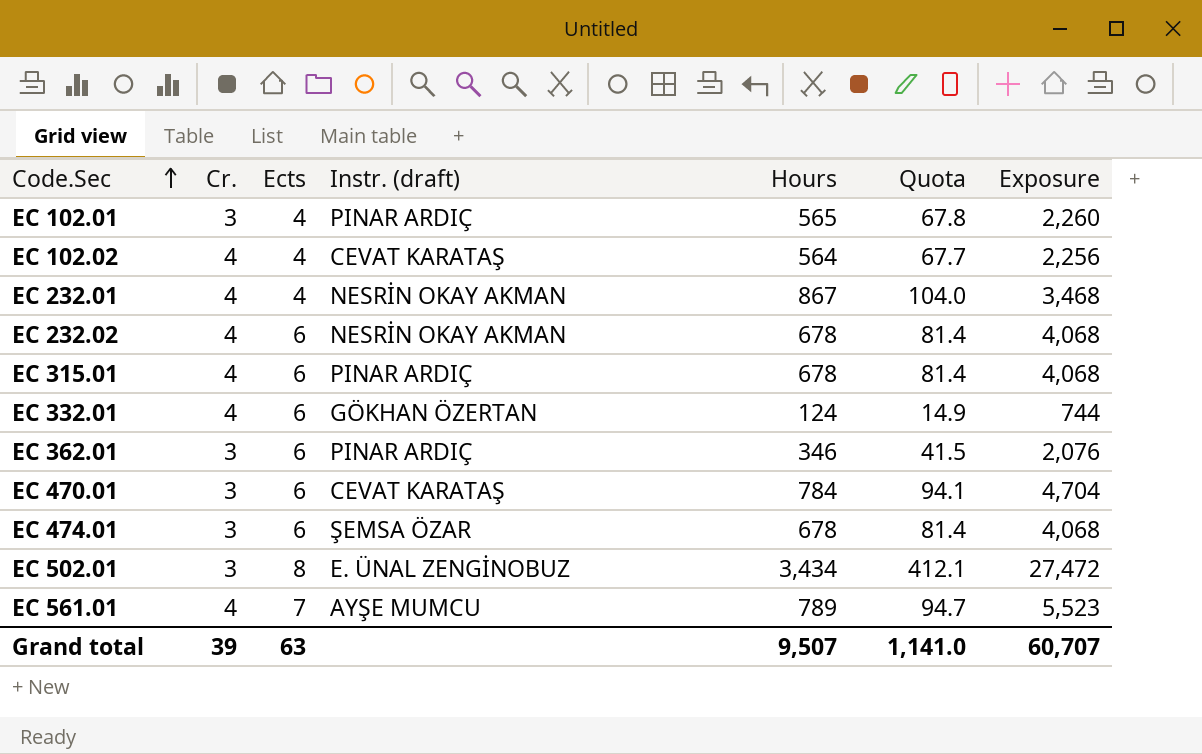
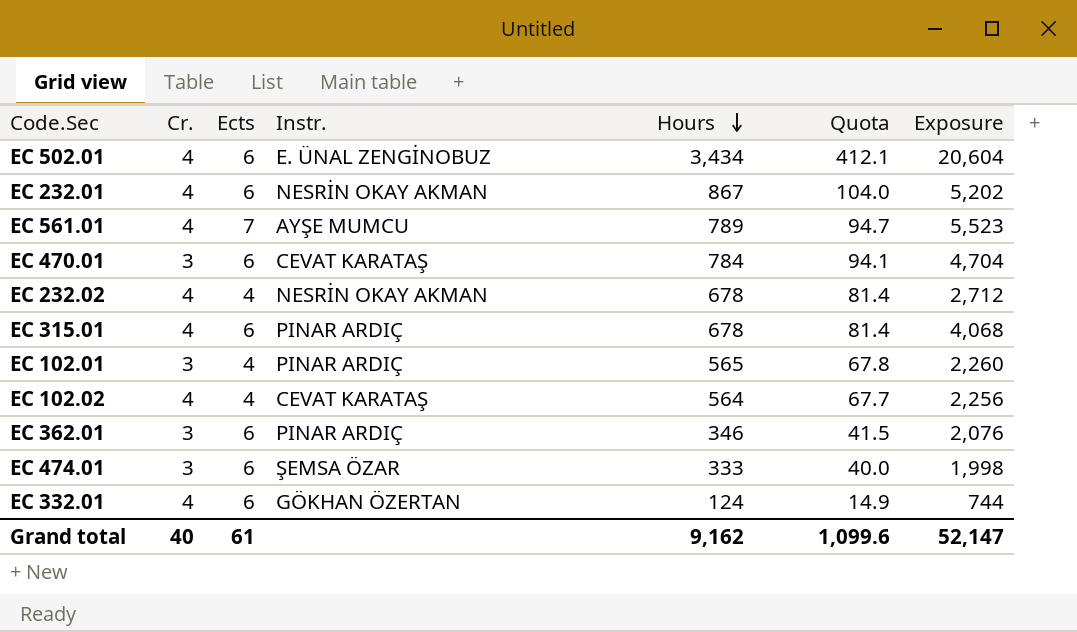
row order: Code.Sec ascending -> Hours descending
column name: Instr. (draft) -> Instr.
EC 502.01 | Cr.: 3 -> 4
EC 502.01 | Ects: 8 -> 6
EC 502.01 | Exposure: 27,472 -> 20,604
EC 232.01 | Ects: 4 -> 6
EC 232.01 | Exposure: 3,468 -> 5,202
EC 232.02 | Ects: 6 -> 4
EC 232.02 | Exposure: 4,068 -> 2,712
EC 474.01 | Hours: 678 -> 333
EC 474.01 | Quota: 81.4 -> 40.0
EC 474.01 | Exposure: 4,068 -> 1,998
Grand total | Cr.: 39 -> 40
Grand total | Ects: 63 -> 61
Grand total | Hours: 9,507 -> 9,162
Grand total | Quota: 1,141.0 -> 1,099.6
Grand total | Exposure: 60,707 -> 52,147

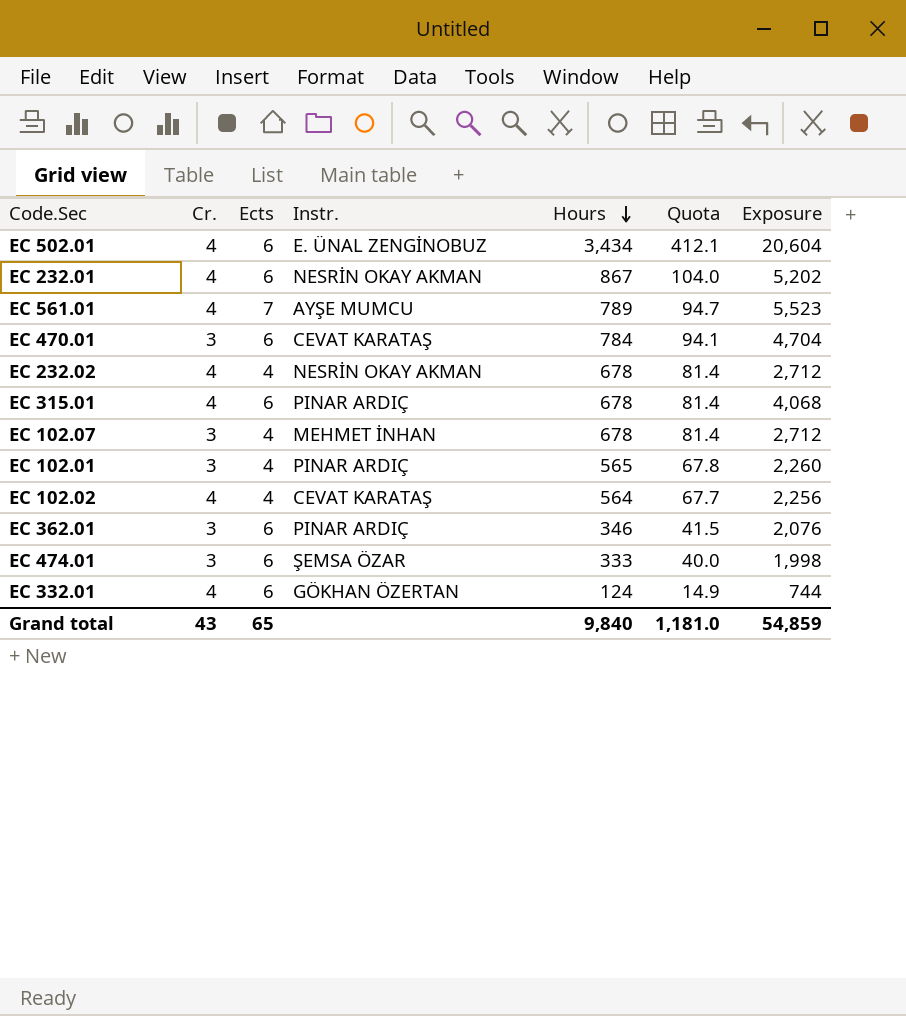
row EC 102.07: none -> 3 | 4 | MEHMET İNHAN | 678 | 81.4 | 2,712
Grand total | Cr.: 40 -> 43
Grand total | Ects: 61 -> 65
Grand total | Hours: 9,162 -> 9,840
Grand total | Quota: 1,099.6 -> 1,181.0
Grand total | Exposure: 52,147 -> 54,859

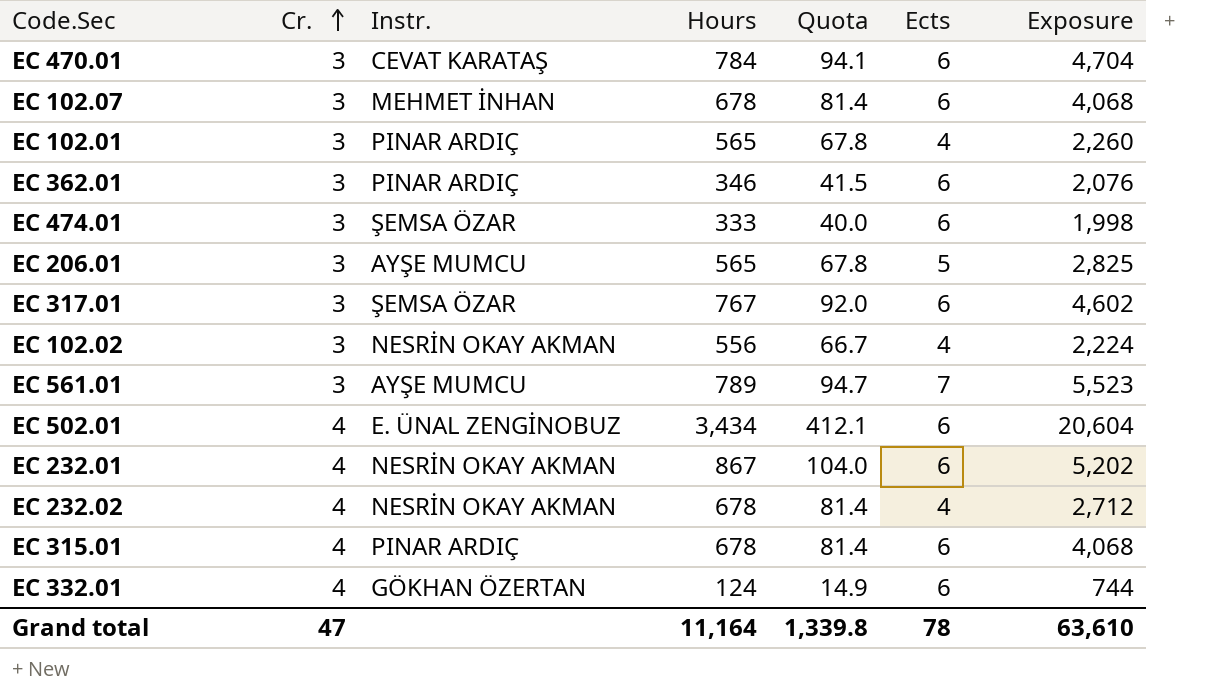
row order: Hours descending -> Cr. ascending
column Ects | position: 3 -> 6
EC 102.07 | Ects: 4 -> 6
EC 102.07 | Exposure: 2,712 -> 4,068
row EC 206.01: none -> 3 | AYŞE MUMCU | 565 | 67.8 | 5 | 2,825
row EC 317.01: none -> 3 | ŞEMSA ÖZAR | 767 | 92.0 | 6 | 4,602
EC 102.02 | Cr.: 4 -> 3
EC 102.02 | Instr.: CEVAT KARATAŞ -> NESRİN OKAY AKMAN
EC 102.02 | Hours: 564 -> 556
EC 102.02 | Quota: 67.7 -> 66.7
EC 102.02 | Exposure: 2,256 -> 2,224
EC 561.01 | Cr.: 4 -> 3
Grand total | Cr.: 43 -> 47
Grand total | Hours: 9,840 -> 11,164
Grand total | Quota: 1,181.0 -> 1,339.8
Grand total | Ects: 65 -> 78
Grand total | Exposure: 54,859 -> 63,610

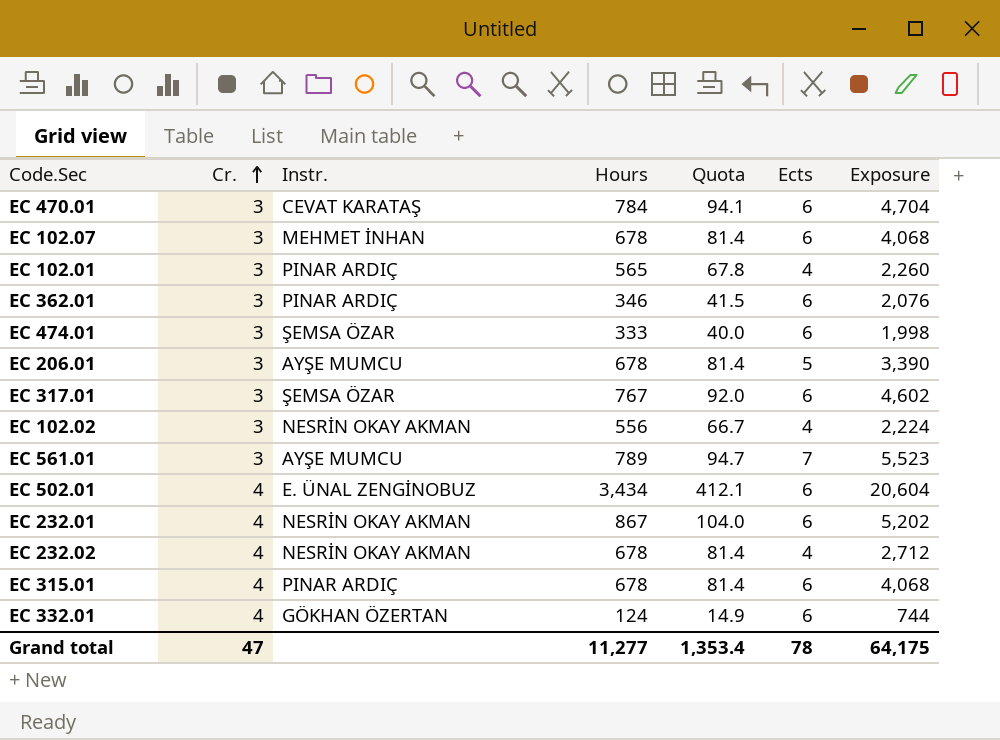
EC 206.01 | Hours: 565 -> 678
EC 206.01 | Quota: 67.8 -> 81.4
EC 206.01 | Exposure: 2,825 -> 3,390
Grand total | Hours: 11,164 -> 11,277
Grand total | Quota: 1,339.8 -> 1,353.4
Grand total | Exposure: 63,610 -> 64,175

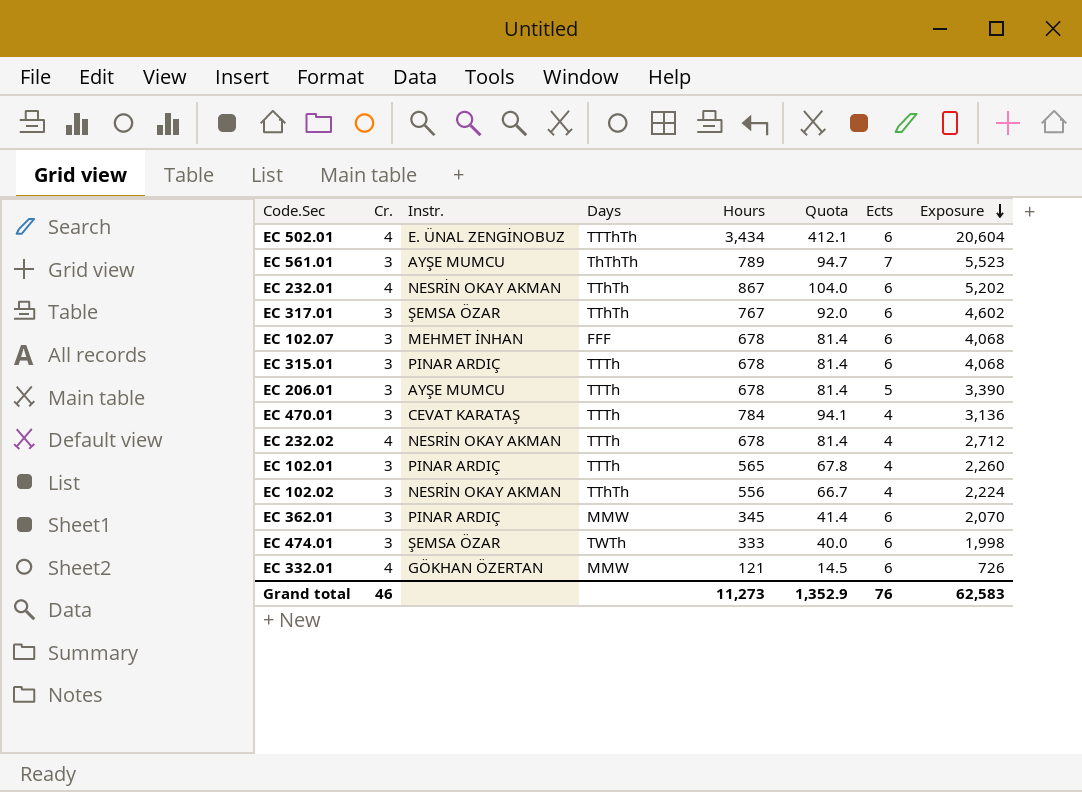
row order: Cr. ascending -> Exposure descending
column Days | position: none -> 4
EC 315.01 | Cr.: 4 -> 3
EC 470.01 | Ects: 6 -> 4
EC 470.01 | Exposure: 4,704 -> 3,136
EC 362.01 | Hours: 346 -> 345
EC 362.01 | Quota: 41.5 -> 41.4
EC 362.01 | Exposure: 2,076 -> 2,070
EC 332.01 | Hours: 124 -> 121
EC 332.01 | Quota: 14.9 -> 14.5
EC 332.01 | Exposure: 744 -> 726
Grand total | Cr.: 47 -> 46
Grand total | Hours: 11,277 -> 11,273
Grand total | Quota: 1,353.4 -> 1,352.9
Grand total | Ects: 78 -> 76
Grand total | Exposure: 64,175 -> 62,583

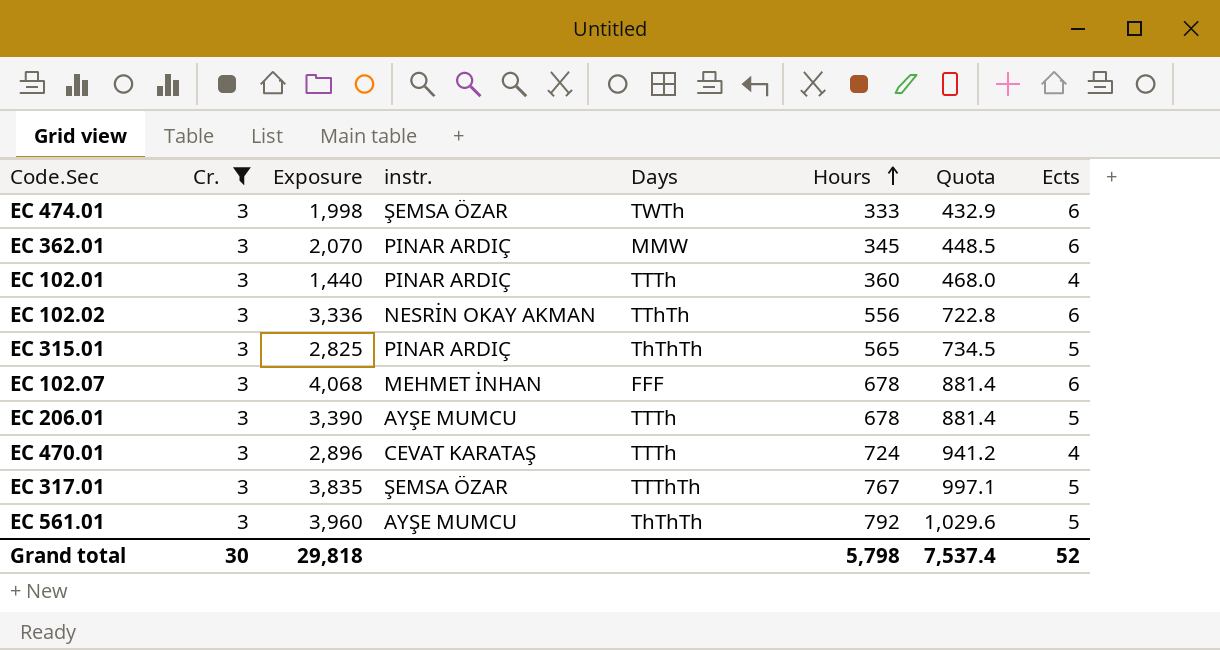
filter: none -> Cr. = 3
row order: Exposure descending -> Hours ascending
column Exposure | position: 8 -> 3
column name: Instr. -> instr.
column Quota | formula: [Hours] * 0.12 -> [Hours] * 1.3
EC 102.01 | Exposure: 2,260 -> 1,440
EC 102.01 | Hours: 565 -> 360
EC 102.02 | Exposure: 2,224 -> 3,336
EC 102.02 | Ects: 4 -> 6
EC 315.01 | Exposure: 4,068 -> 2,825
EC 315.01 | Days: TTTh -> ThThTh
EC 315.01 | Hours: 678 -> 565
EC 315.01 | Ects: 6 -> 5
EC 470.01 | Exposure: 3,136 -> 2,896
EC 470.01 | Hours: 784 -> 724
EC 317.01 | Exposure: 4,602 -> 3,835
EC 317.01 | Days: TThTh -> TTThTh
EC 317.01 | Ects: 6 -> 5
EC 561.01 | Exposure: 5,523 -> 3,960
EC 561.01 | Hours: 789 -> 792
EC 561.01 | Ects: 7 -> 5
Grand total | Cr.: 46 -> 30
Grand total | Exposure: 62,583 -> 29,818
Grand total | Hours: 11,273 -> 5,798
Grand total | Quota: 1,352.9 -> 7,537.4
Grand total | Ects: 76 -> 52

